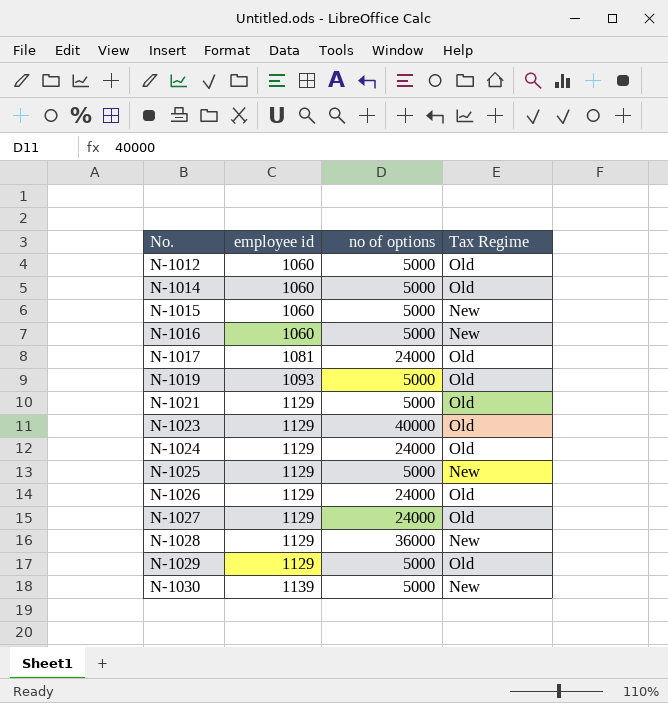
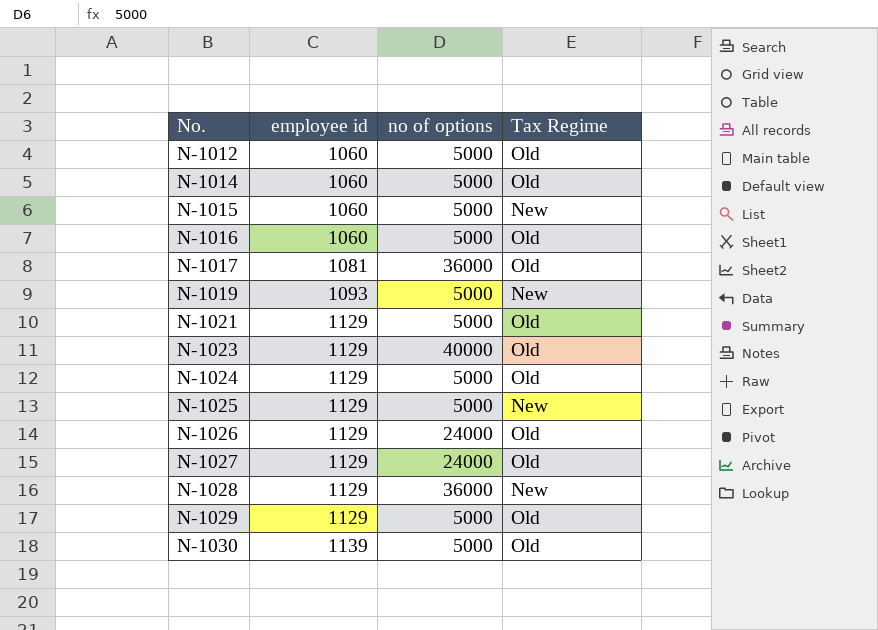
N-1016 | Tax Regime: New -> Old
N-1017 | no of options: 24000 -> 36000
N-1019 | Tax Regime: Old -> New
N-1024 | no of options: 24000 -> 5000
N-1030 | Tax Regime: New -> Old

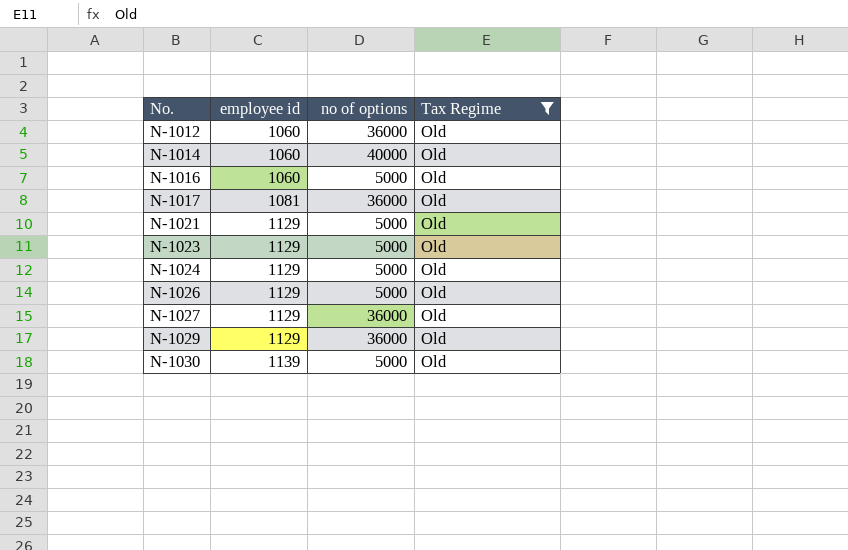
filter: none -> Tax Regime = Old
N-1012 | no of options: 5000 -> 36000
N-1014 | no of options: 5000 -> 40000
N-1023 | no of options: 40000 -> 5000
N-1026 | no of options: 24000 -> 5000
N-1027 | no of options: 24000 -> 36000
N-1029 | no of options: 5000 -> 36000

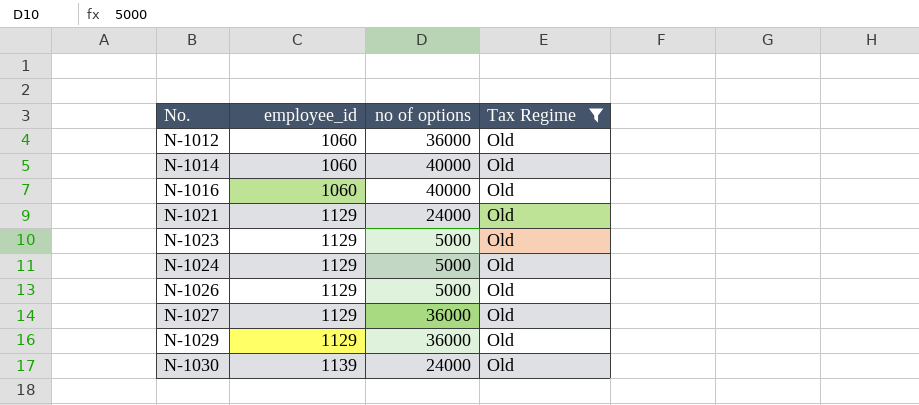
column name: employee id -> employee_id
row N-1017: 1081 | 36000 | Old -> none
N-1016 | no of options: 5000 -> 40000
N-1021 | no of options: 5000 -> 24000
N-1030 | no of options: 5000 -> 24000

